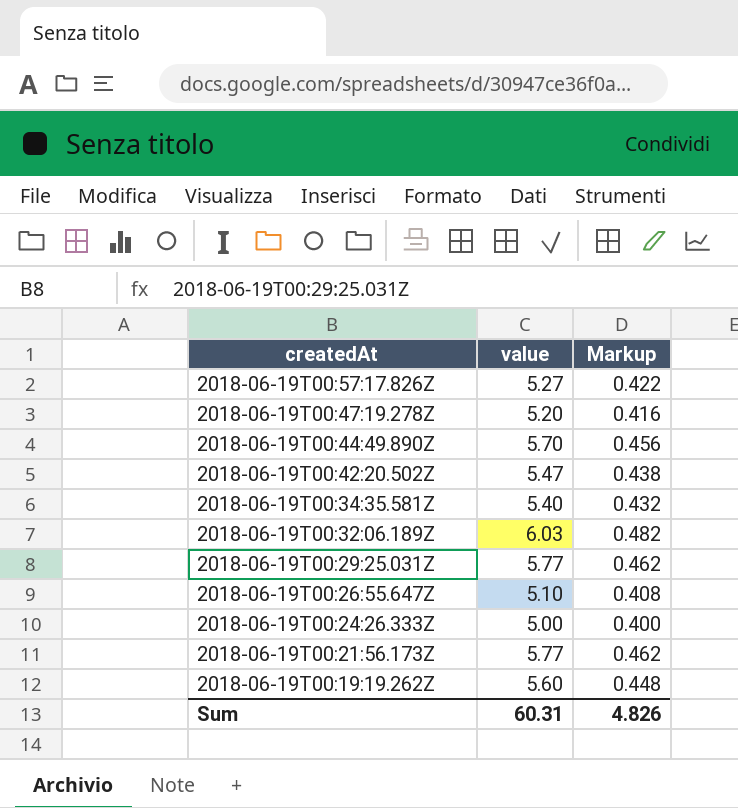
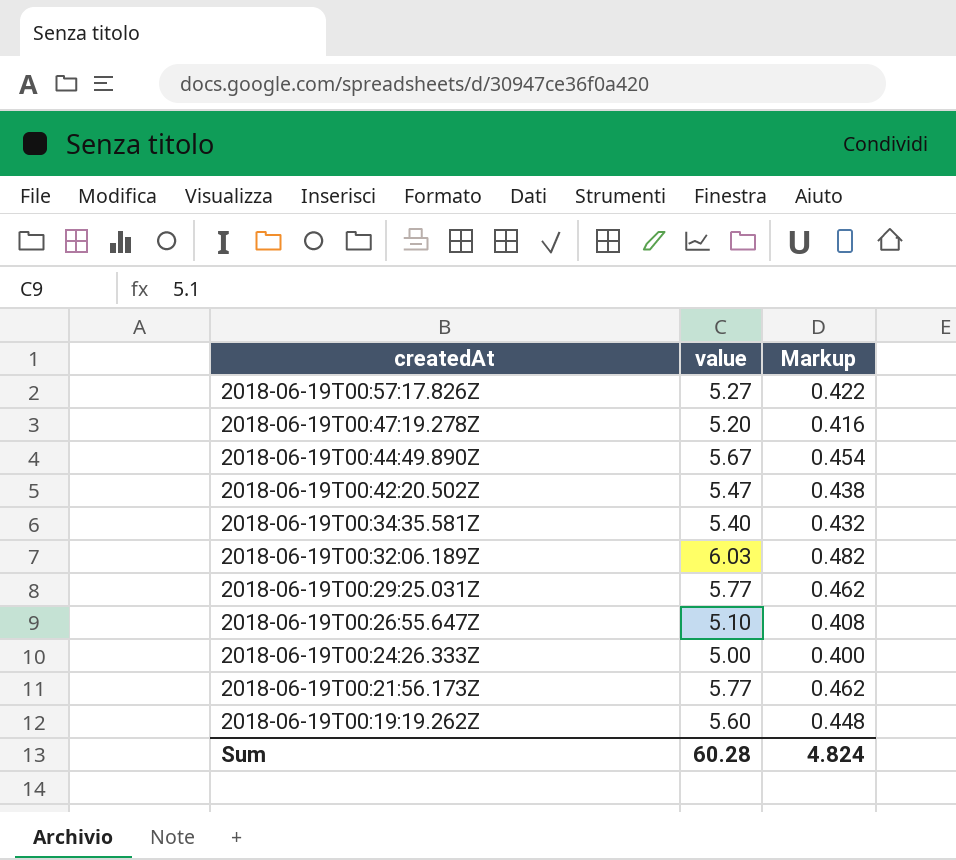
2018-06-19T00:44:49.890Z | value: 5.70 -> 5.67
2018-06-19T00:44:49.890Z | Markup: 0.456 -> 0.454
Sum | value: 60.31 -> 60.28
Sum | Markup: 4.826 -> 4.824

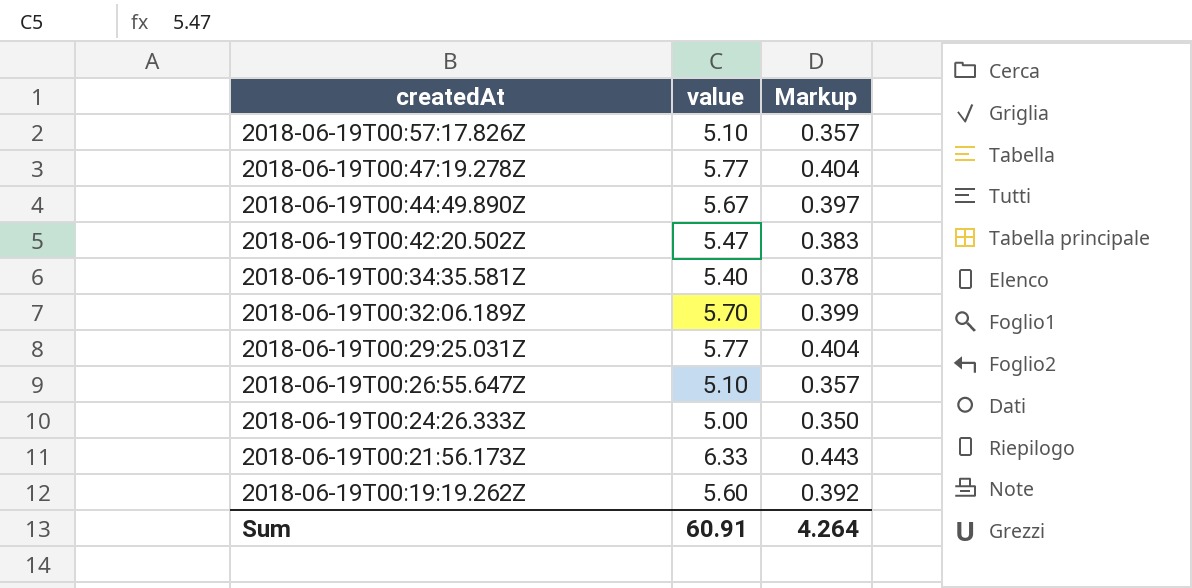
column Markup | formula: [value] * 0.08 -> [value] * 0.07
2018-06-19T00:57:17.826Z | value: 5.27 -> 5.10
2018-06-19T00:47:19.278Z | value: 5.20 -> 5.77
2018-06-19T00:32:06.189Z | value: 6.03 -> 5.70
2018-06-19T00:21:56.173Z | value: 5.77 -> 6.33
Sum | value: 60.28 -> 60.91
Sum | Markup: 4.824 -> 4.264

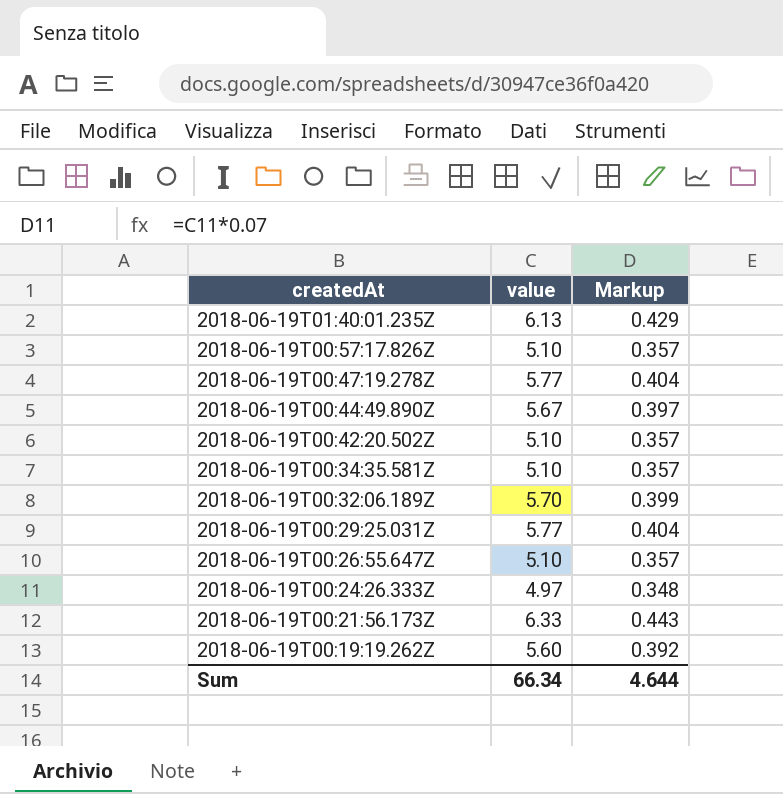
row 2018-06-19T01:40:01.235Z: none -> 6.13 | 0.429
2018-06-19T00:42:20.502Z | value: 5.47 -> 5.10
2018-06-19T00:42:20.502Z | Markup: 0.383 -> 0.357
2018-06-19T00:34:35.581Z | value: 5.40 -> 5.10
2018-06-19T00:34:35.581Z | Markup: 0.378 -> 0.357
2018-06-19T00:24:26.333Z | value: 5.00 -> 4.97
2018-06-19T00:24:26.333Z | Markup: 0.350 -> 0.348
Sum | value: 60.91 -> 66.34
Sum | Markup: 4.264 -> 4.644

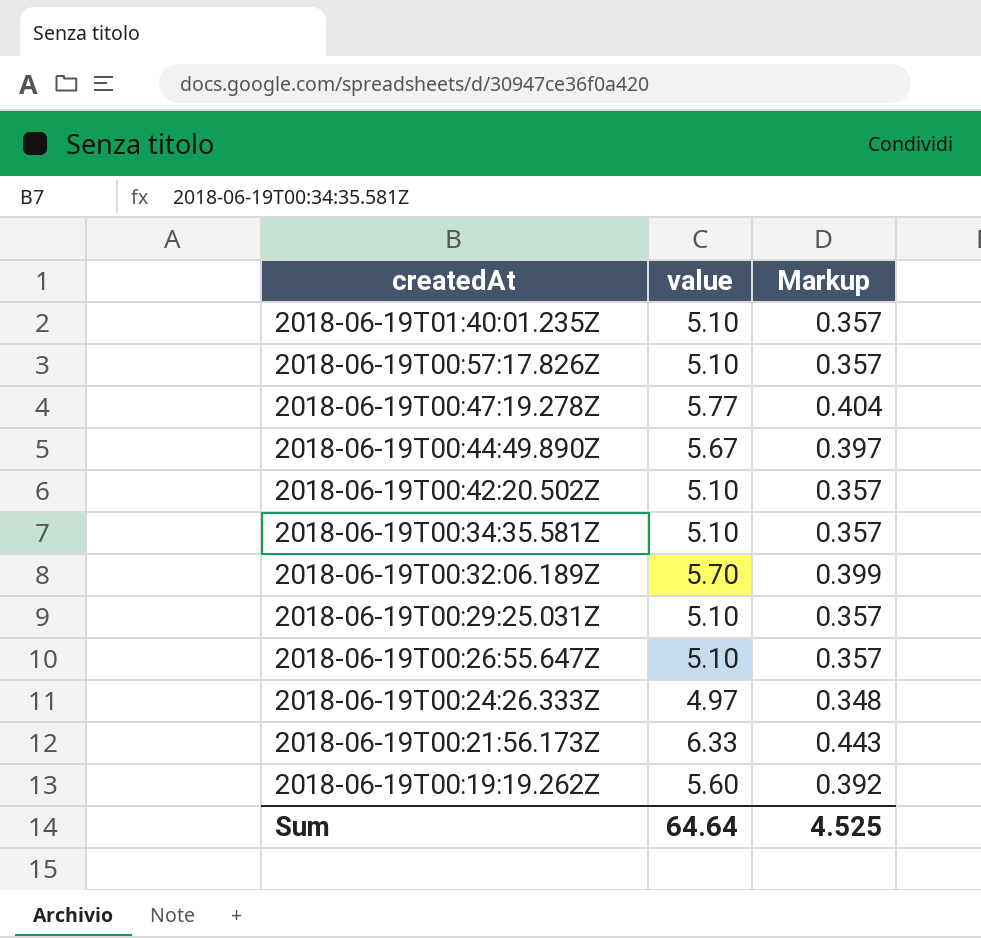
2018-06-19T01:40:01.235Z | value: 6.13 -> 5.10
2018-06-19T01:40:01.235Z | Markup: 0.429 -> 0.357
2018-06-19T00:29:25.031Z | value: 5.77 -> 5.10
2018-06-19T00:29:25.031Z | Markup: 0.404 -> 0.357
Sum | value: 66.34 -> 64.64
Sum | Markup: 4.644 -> 4.525

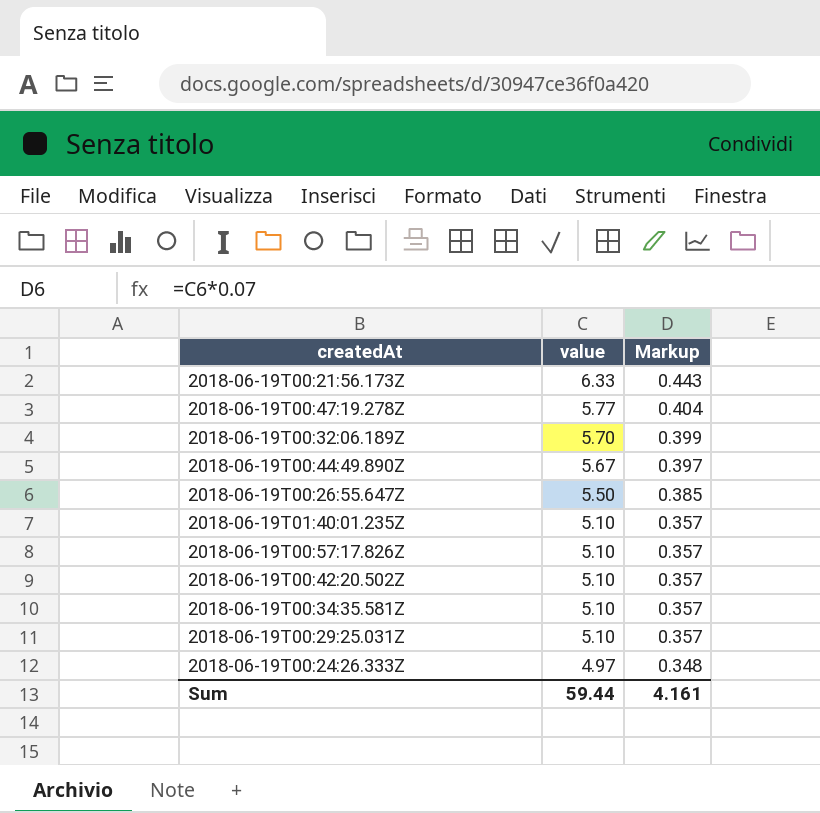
row order: createdAt descending -> value descending
row 2018-06-19T00:19:19.262Z: 5.60 | 0.392 -> none
2018-06-19T00:26:55.647Z | value: 5.10 -> 5.50
2018-06-19T00:26:55.647Z | Markup: 0.357 -> 0.385
Sum | value: 64.64 -> 59.44
Sum | Markup: 4.525 -> 4.161

